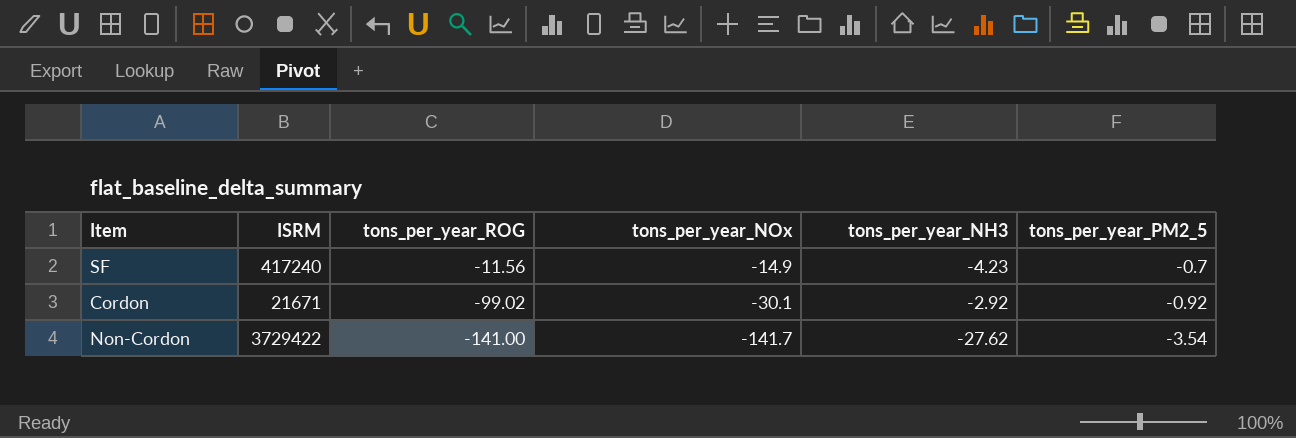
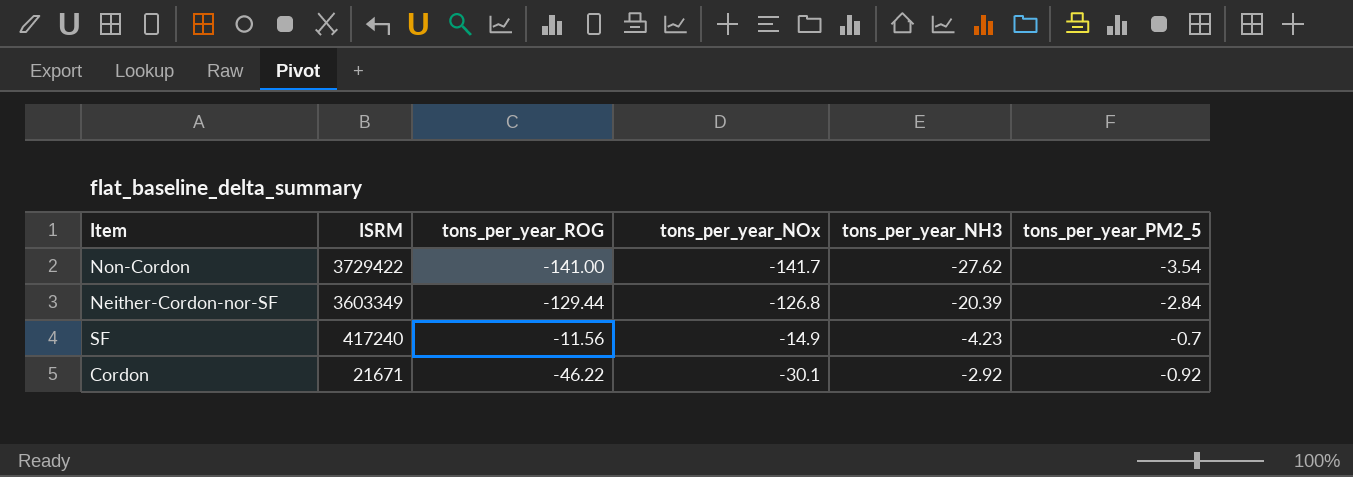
row order: tons_per_year_ROG descending -> ISRM descending
row Neither-Cordon-nor-SF: none -> 3603349 | -129.44 | -126.8 | -20.39 | -2.84
Cordon | tons_per_year_ROG: -99.02 -> -46.22

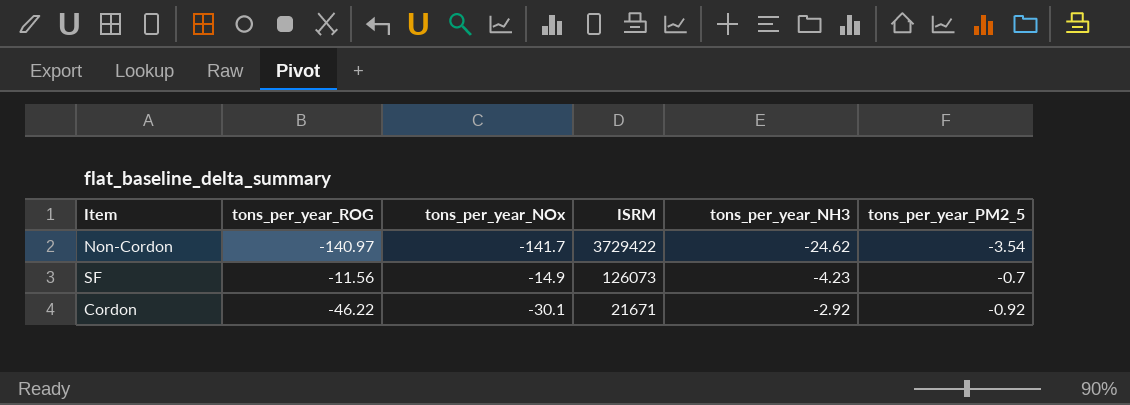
column ISRM | position: 2 -> 4
row Neither-Cordon-nor-SF: 3603349 | -129.44 | -126.8 | -20.39 | -2.84 -> none
Non-Cordon | tons_per_year_ROG: -141.00 -> -140.97
Non-Cordon | tons_per_year_NH3: -27.62 -> -24.62
SF | ISRM: 417240 -> 126073

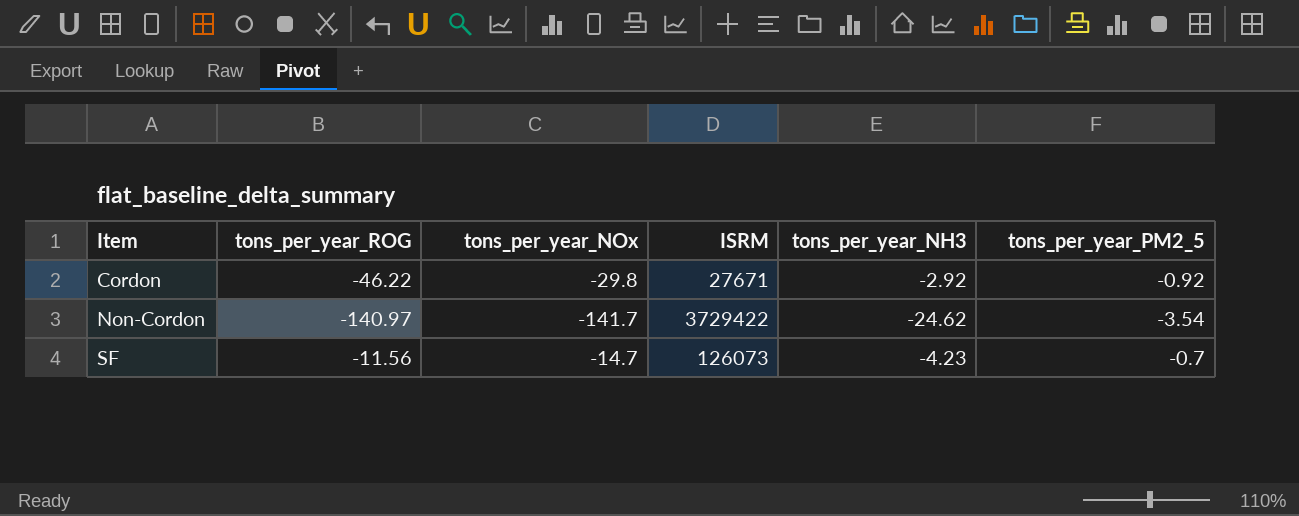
row order: ISRM descending -> Item ascending
Cordon | tons_per_year_NOx: -30.1 -> -29.8
Cordon | ISRM: 21671 -> 27671
SF | tons_per_year_NOx: -14.9 -> -14.7

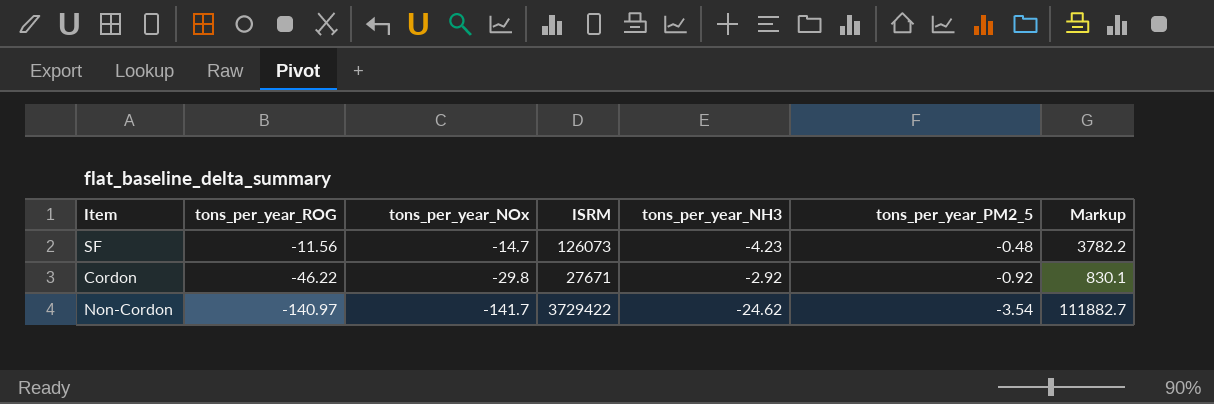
row order: Item ascending -> tons_per_year_ROG descending
column Markup | formula: none -> [ISRM] * 0.03
SF | tons_per_year_PM2_5: -0.7 -> -0.48

